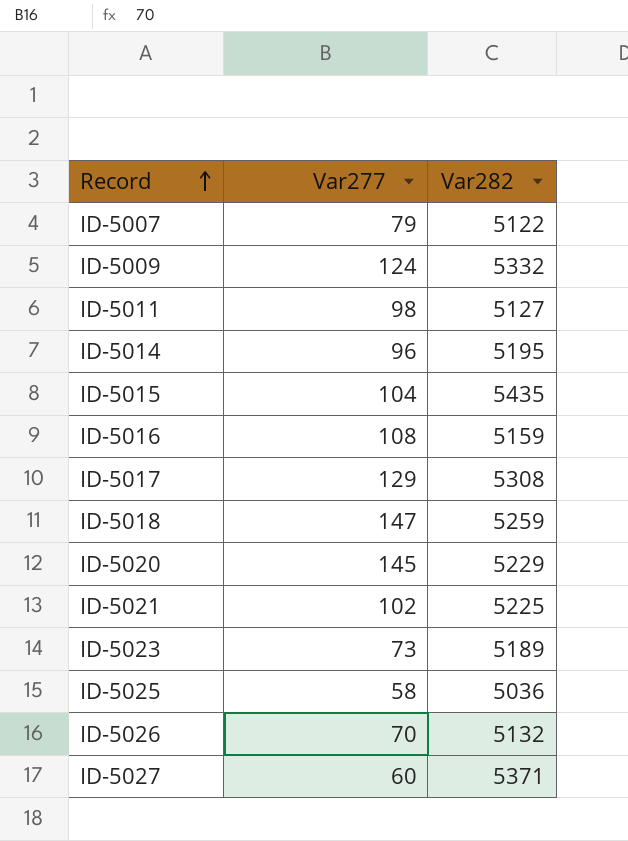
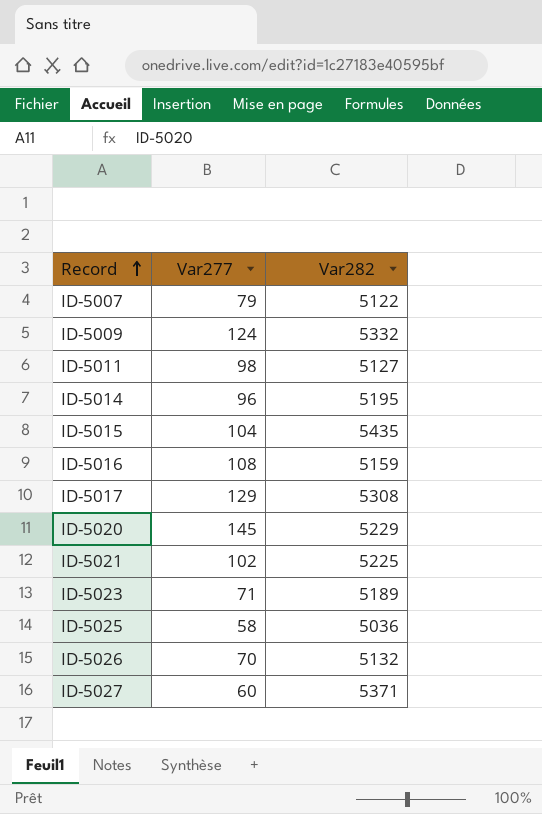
row ID-5018: 147 | 5259 -> none
ID-5023 | Var277: 73 -> 71

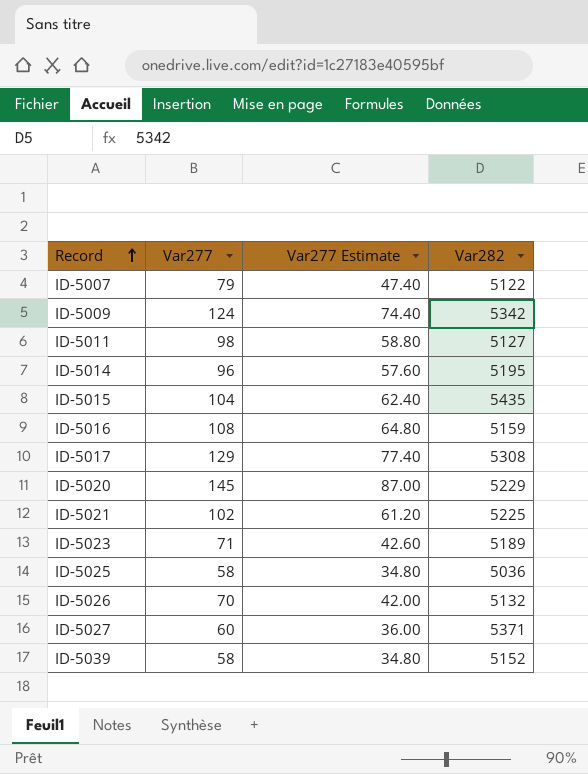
column Var277 Estimate | formula: none -> [Var277] * 0.6
ID-5009 | Var282: 5332 -> 5342
row ID-5039: none -> 58 | 34.80 | 5152

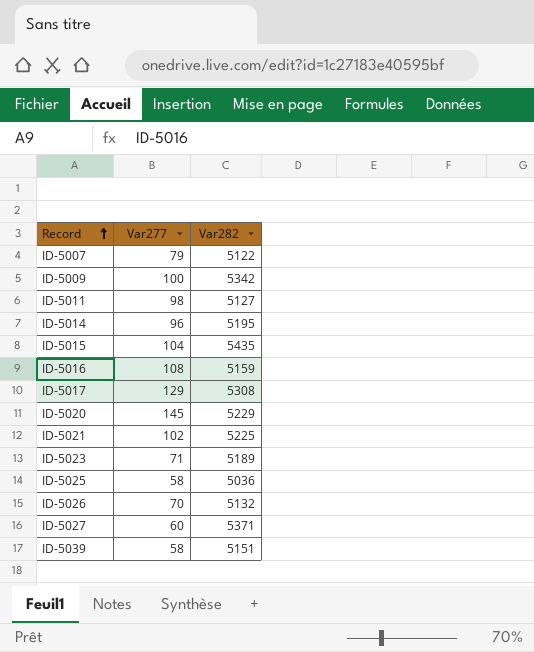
column Var277 Estimate | formula: [Var277] * 0.6 -> none
ID-5009 | Var277: 124 -> 100
ID-5039 | Var282: 5152 -> 5151

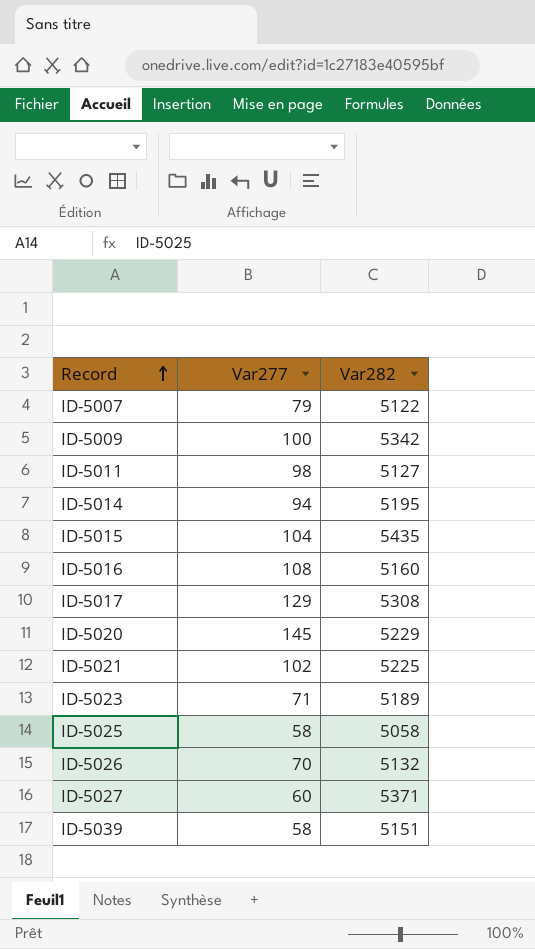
ID-5014 | Var277: 96 -> 94
ID-5016 | Var282: 5159 -> 5160
ID-5025 | Var282: 5036 -> 5058

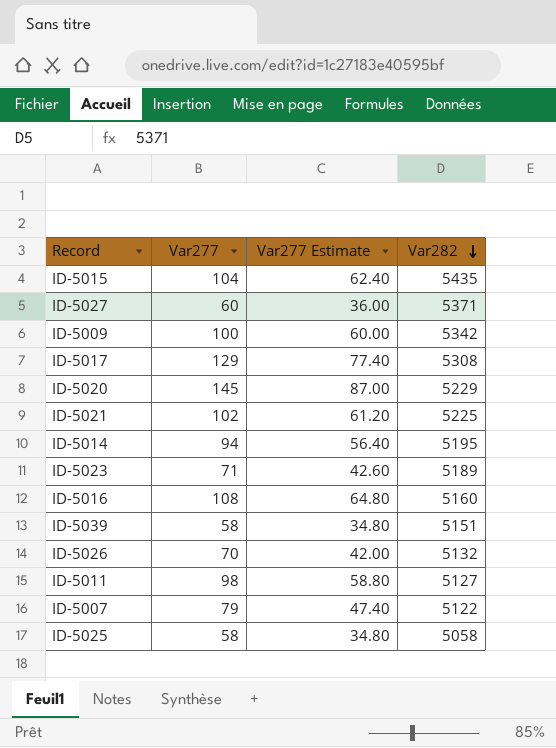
row order: Record ascending -> Var282 descending
column Var277 Estimate | formula: none -> [Var277] * 0.6

